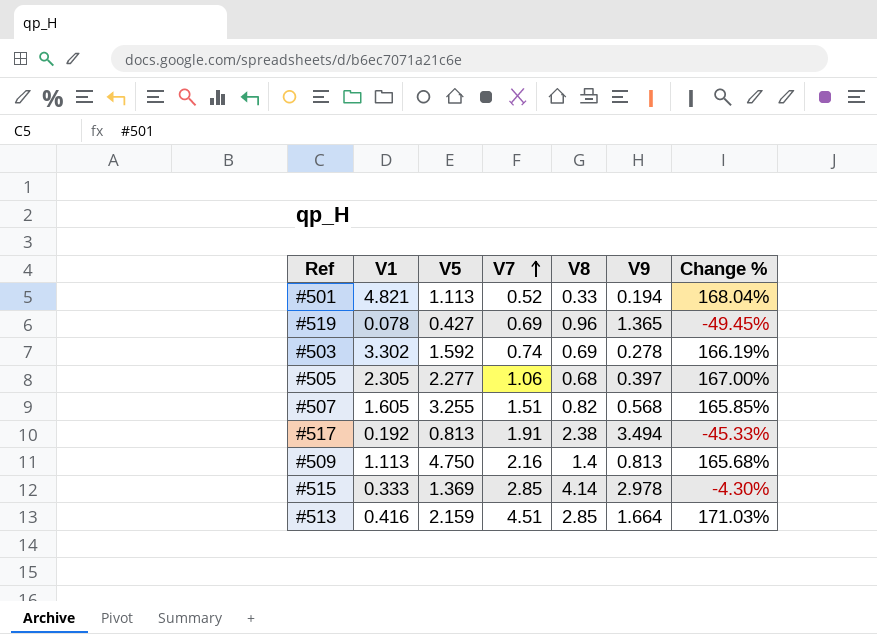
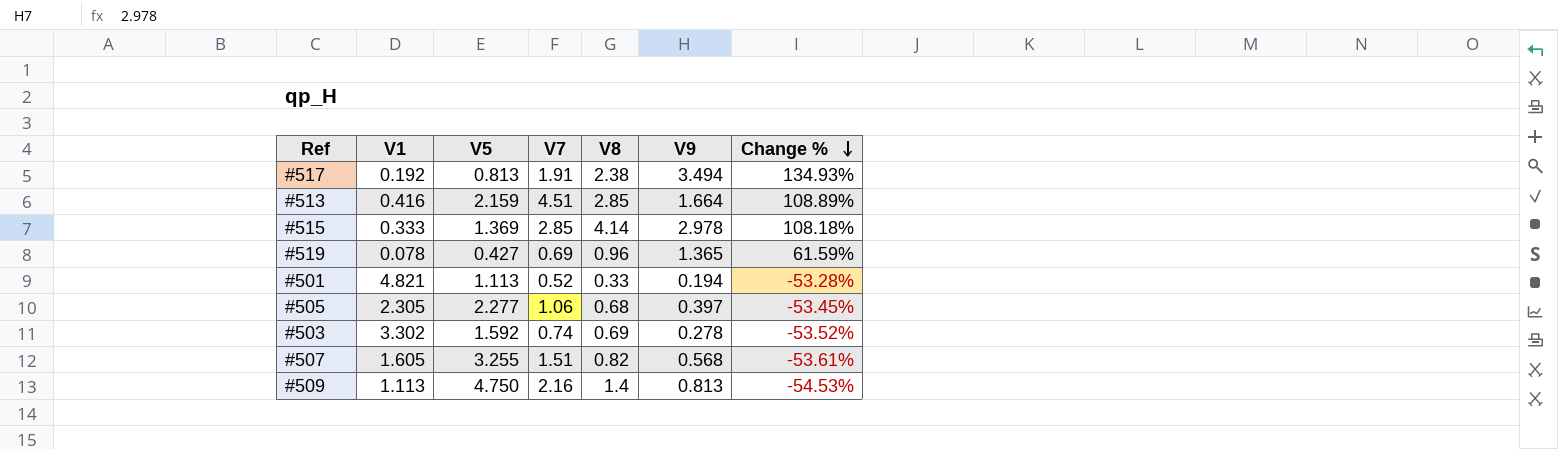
row order: V7 ascending -> Change % descending
column Change % | formula: ([V7] - [V9]) / [V9] -> ([V7] - [V5]) / [V5]

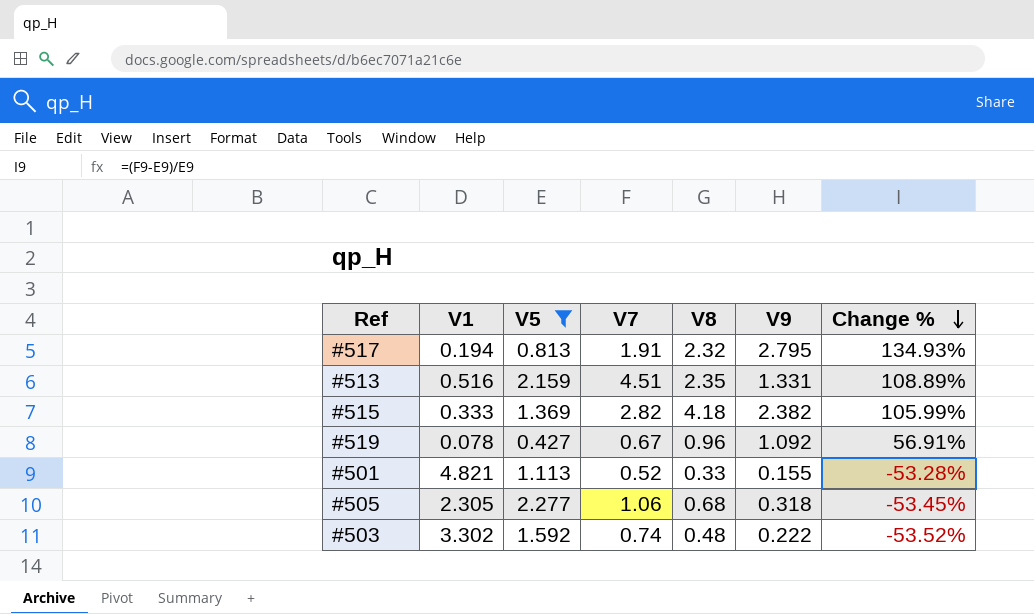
filter: none -> V5 <= 2.277
#517 | V1: 0.192 -> 0.194
#517 | V8: 2.38 -> 2.32
#517 | V9: 3.494 -> 2.795
#513 | V1: 0.416 -> 0.516
#513 | V8: 2.85 -> 2.35
#513 | V9: 1.664 -> 1.331
#515 | V7: 2.85 -> 2.82
#515 | V8: 4.14 -> 4.18
#515 | V9: 2.978 -> 2.382
#515 | Change %: 108.18% -> 105.99%
#519 | V7: 0.69 -> 0.67
#519 | V9: 1.365 -> 1.092
#519 | Change %: 61.59% -> 56.91%
#501 | V9: 0.194 -> 0.155
#505 | V9: 0.397 -> 0.318
#503 | V8: 0.69 -> 0.48
#503 | V9: 0.278 -> 0.222

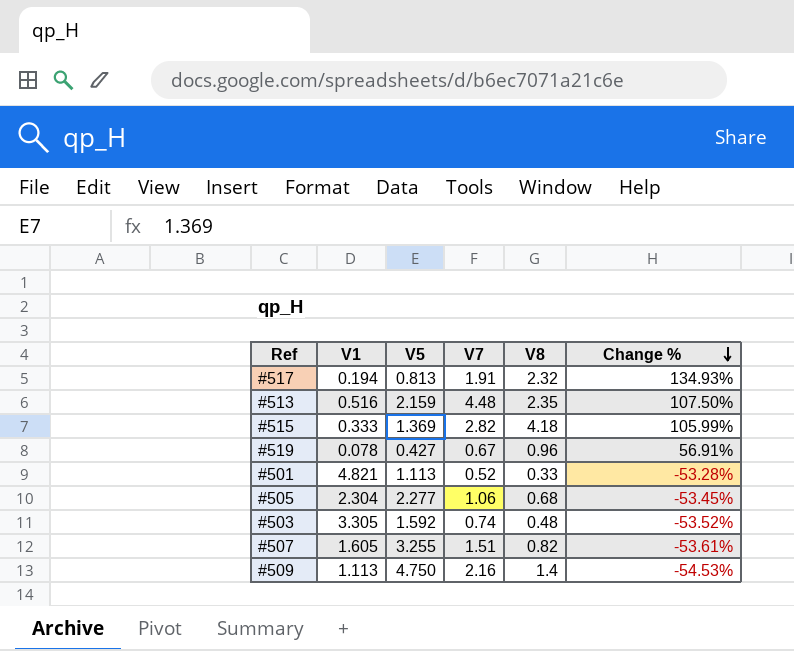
filter: V5 <= 2.277 -> none
column V9 | position: 6 -> none
#513 | V7: 4.51 -> 4.48
#513 | Change %: 108.89% -> 107.50%
#505 | V1: 2.305 -> 2.304
#503 | V1: 3.302 -> 3.305

